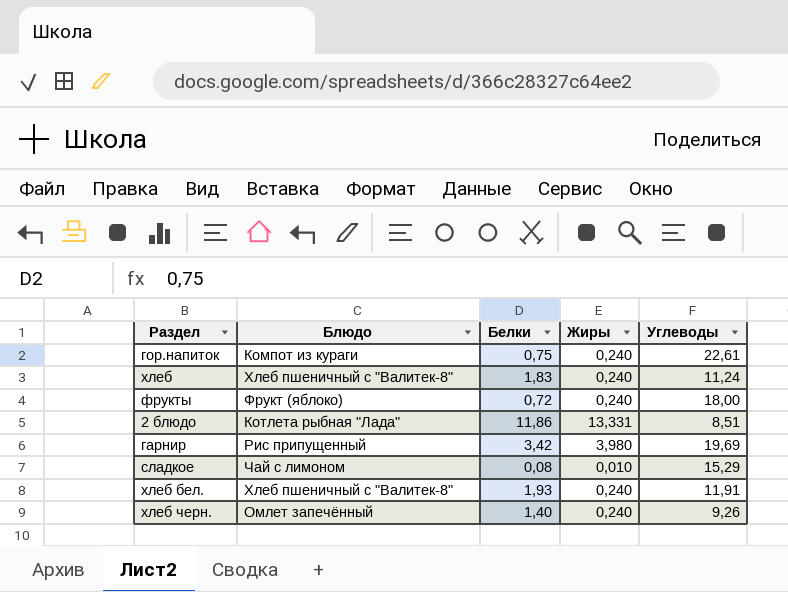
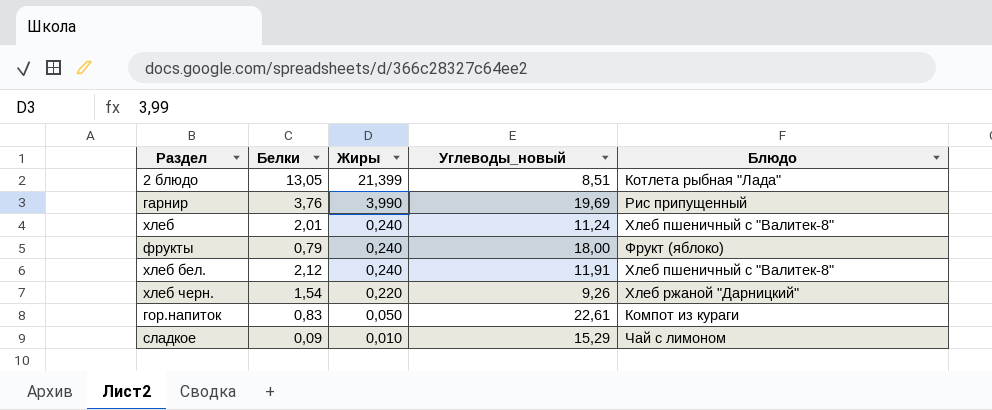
row order: none -> Жиры descending
column name: Углеводы -> Углеводы_новый
column Блюдо | position: 2 -> 5
2 блюдо | Белки: 11,86 -> 13,05
2 блюдо | Жиры: 13,331 -> 21,399
гарнир | Белки: 3,42 -> 3,76
гарнир | Жиры: 3,980 -> 3,990
хлеб | Белки: 1,83 -> 2,01
фрукты | Белки: 0,72 -> 0,79
хлеб бел. | Белки: 1,93 -> 2,12
хлеб черн. | Белки: 1,40 -> 1,54
хлеб черн. | Жиры: 0,240 -> 0,220
хлеб черн. | Блюдо: Омлет запечённый -> Хлеб ржаной "Дарницкий"
гор.напиток | Белки: 0,75 -> 0,83
гор.напиток | Жиры: 0,240 -> 0,050
сладкое | Белки: 0,08 -> 0,09

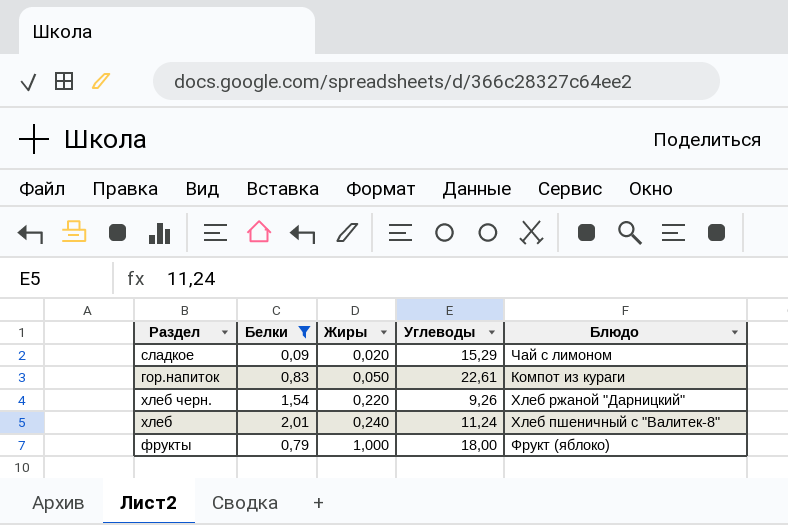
filter: none -> Белки <= 2,01
row order: Жиры descending -> Жиры ascending
column name: Углеводы_новый -> Углеводы
сладкое | Жиры: 0,010 -> 0,020
фрукты | Жиры: 0,240 -> 1,000

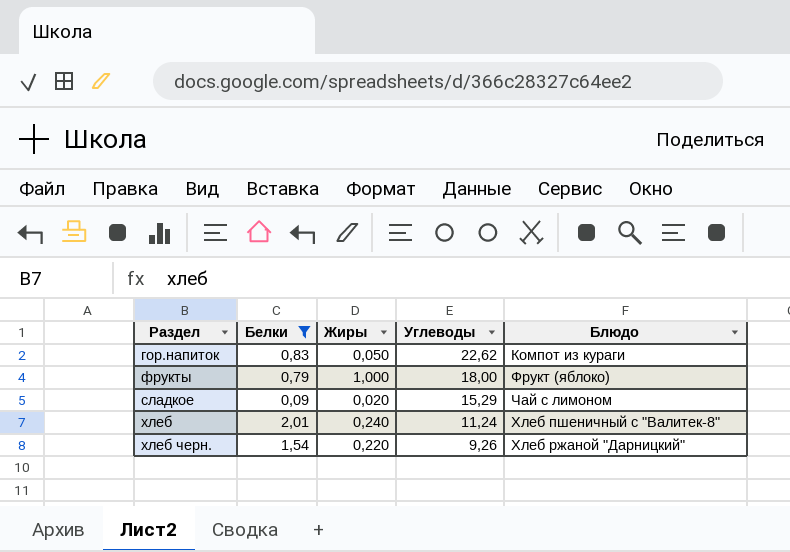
row order: Жиры ascending -> Углеводы descending
гор.напиток | Углеводы: 22,61 -> 22,62

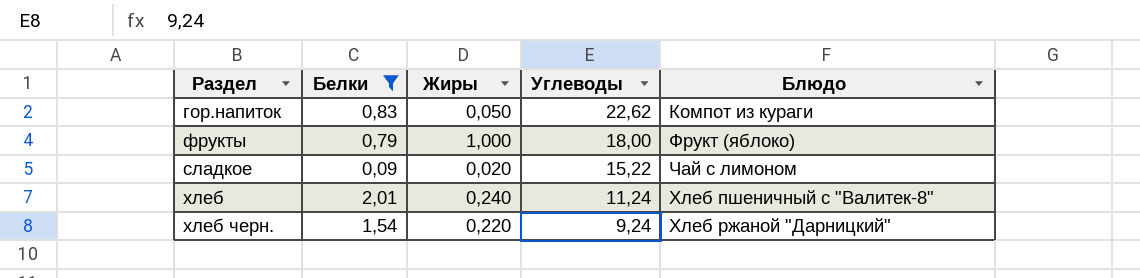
сладкое | Углеводы: 15,29 -> 15,22
хлеб черн. | Углеводы: 9,26 -> 9,24

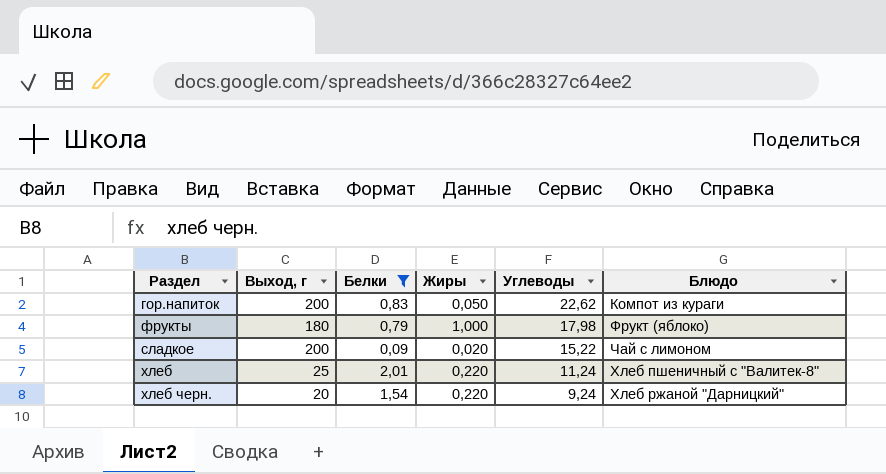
column Выход, г | position: none -> 2
фрукты | Углеводы: 18,00 -> 17,98
хлеб | Жиры: 0,240 -> 0,220

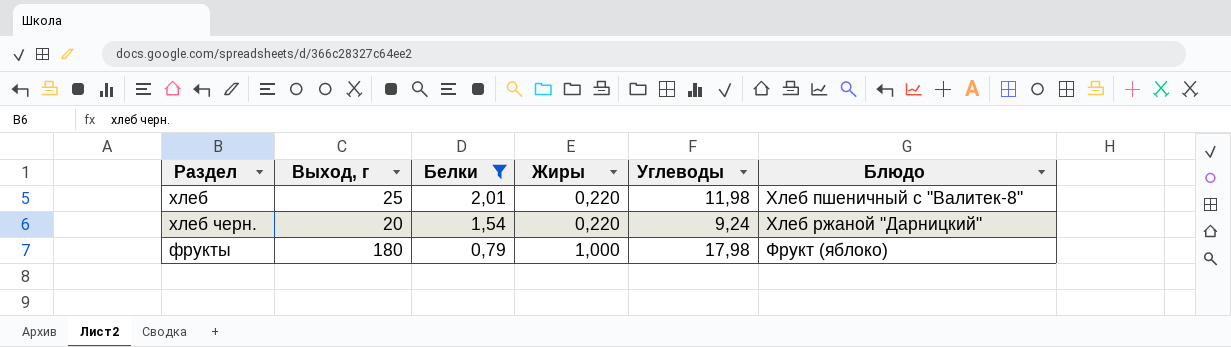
row order: Углеводы descending -> Белки descending
row гор.напиток: 200 | 0,83 | 0,050 | 22,62 | Компот из кураги -> none
row сладкое: 200 | 0,09 | 0,020 | 15,22 | Чай с лимоном -> none
хлеб | Углеводы: 11,24 -> 11,98

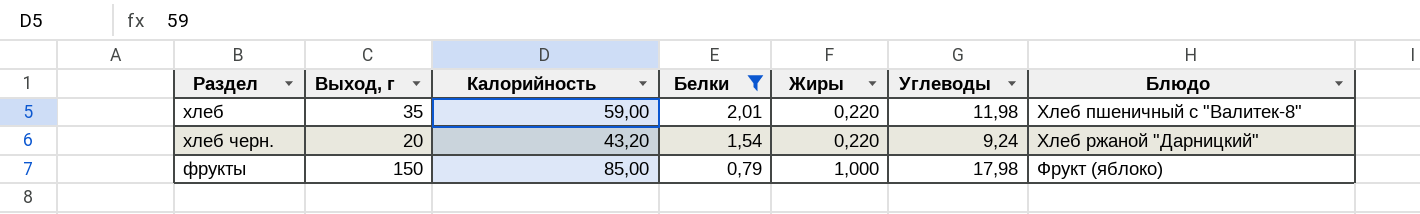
column Калорийность | position: none -> 3
хлеб | Выход, г: 25 -> 35
фрукты | Выход, г: 180 -> 150

